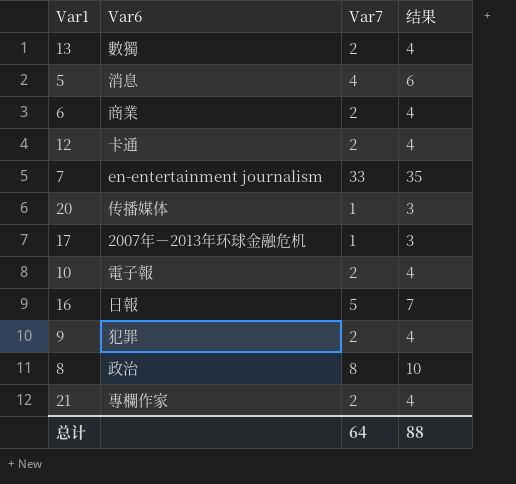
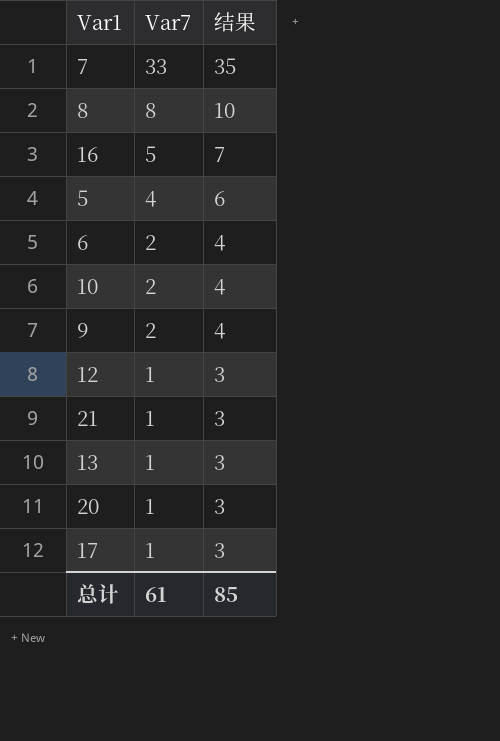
row order: none -> Var7 descending
column Var6 | position: 2 -> none
12 | Var7: 2 -> 1
12 | 结果: 4 -> 3
21 | Var7: 2 -> 1
21 | 结果: 4 -> 3
13 | Var7: 2 -> 1
13 | 结果: 4 -> 3
总计 | Var7: 64 -> 61
总计 | 结果: 88 -> 85

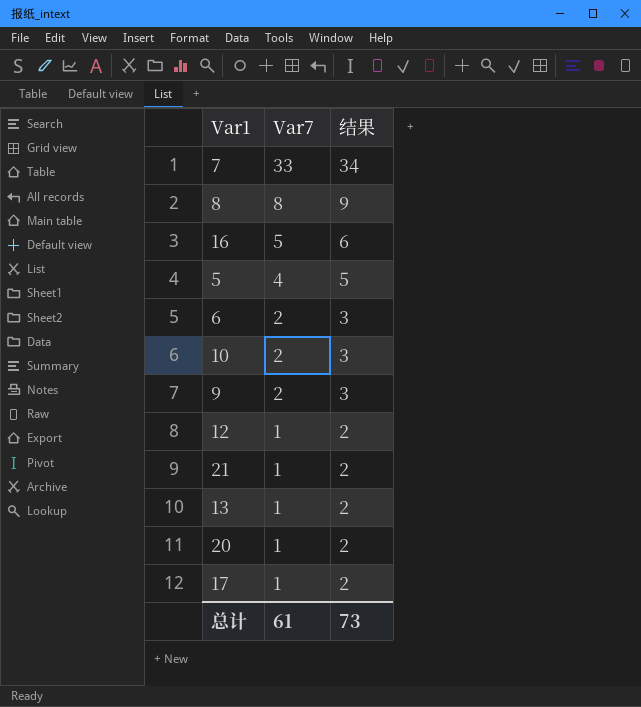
column 结果 | formula: [Var7] + 2 -> [Var7] + 1
总计 | 结果: 85 -> 73

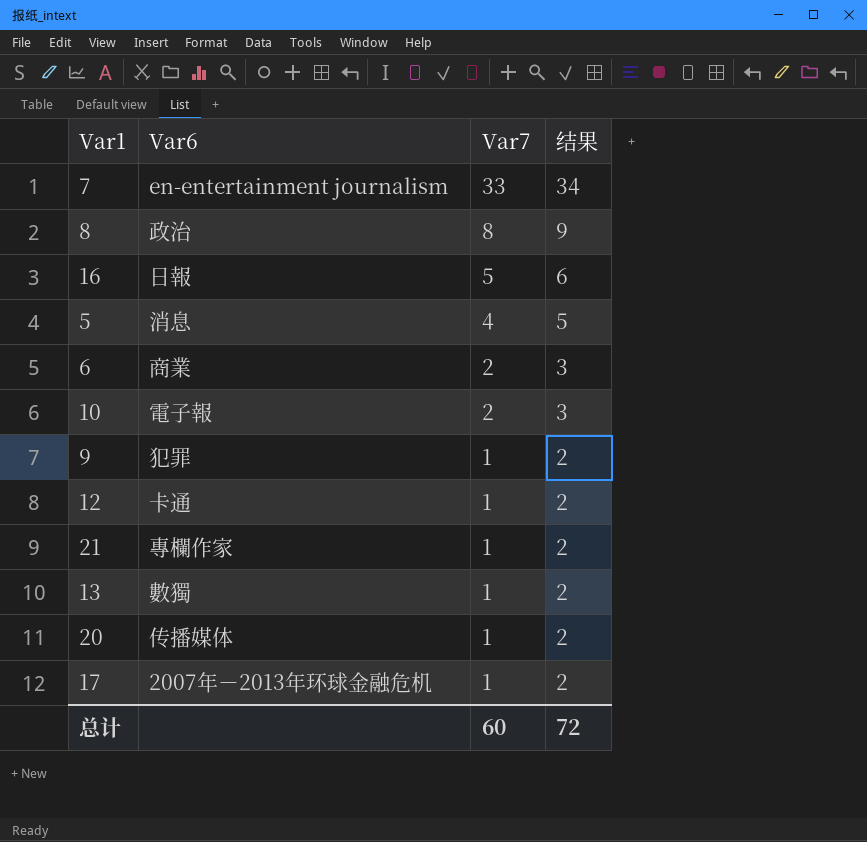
column Var6 | position: none -> 2
9 | Var7: 2 -> 1
9 | 结果: 3 -> 2
总计 | Var7: 61 -> 60
总计 | 结果: 73 -> 72

